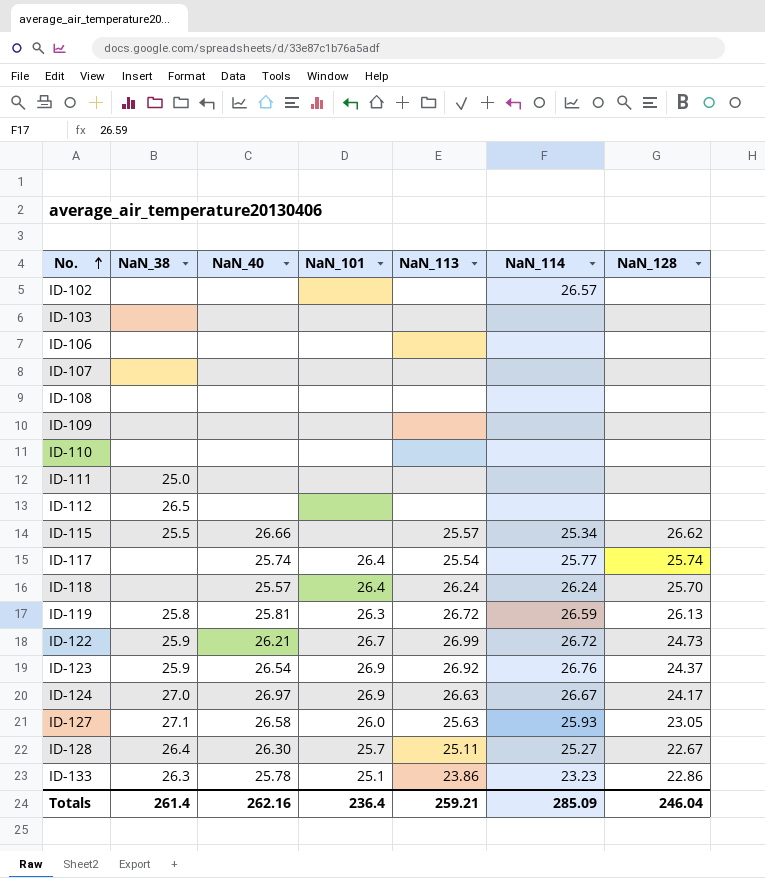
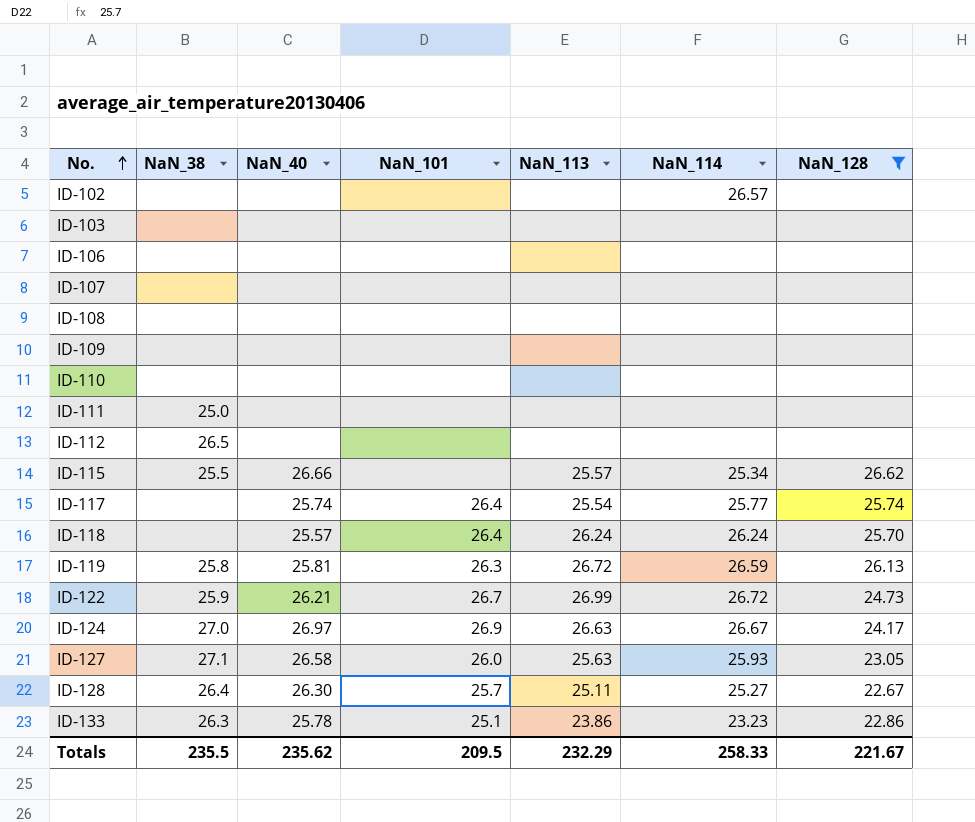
filter: none -> NaN_128 != 24.37
Totals | NaN_38: 261.4 -> 235.5
Totals | NaN_40: 262.16 -> 235.62
Totals | NaN_101: 236.4 -> 209.5
Totals | NaN_113: 259.21 -> 232.29
Totals | NaN_114: 285.09 -> 258.33
Totals | NaN_128: 246.04 -> 221.67

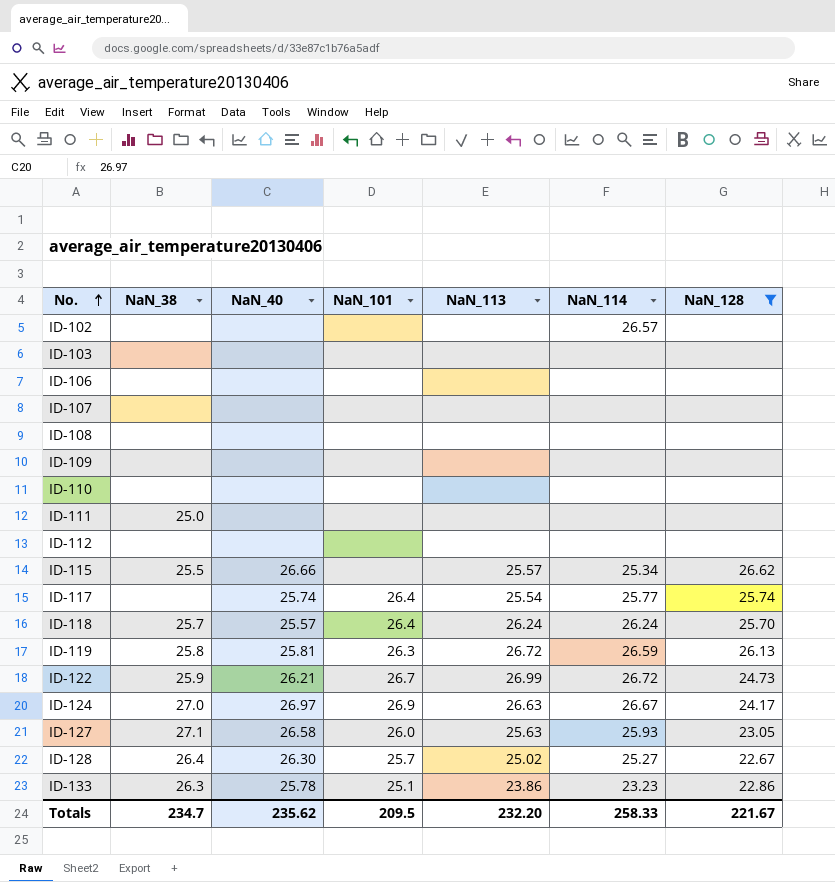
ID-112 | NaN_38: 26.5 -> none
ID-118 | NaN_38: none -> 25.7
ID-128 | NaN_113: 25.11 -> 25.02
Totals | NaN_38: 235.5 -> 234.7
Totals | NaN_113: 232.29 -> 232.20

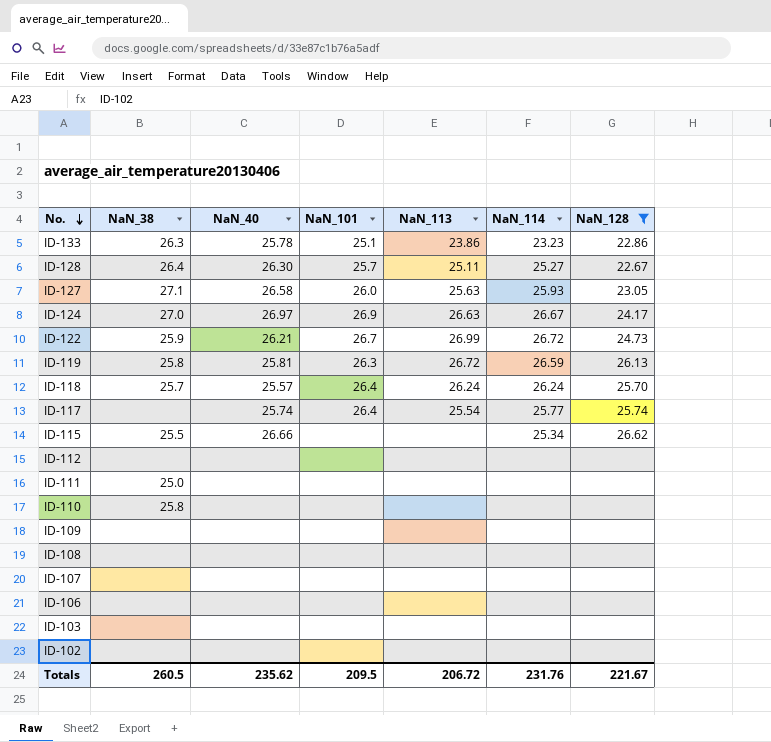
row order: No. ascending -> No. descending
ID-128 | NaN_113: 25.02 -> 25.11
ID-115 | NaN_113: 25.57 -> none
ID-110 | NaN_38: none -> 25.8
ID-102 | NaN_114: 26.57 -> none
Totals | NaN_38: 234.7 -> 260.5
Totals | NaN_113: 232.20 -> 206.72
Totals | NaN_114: 258.33 -> 231.76

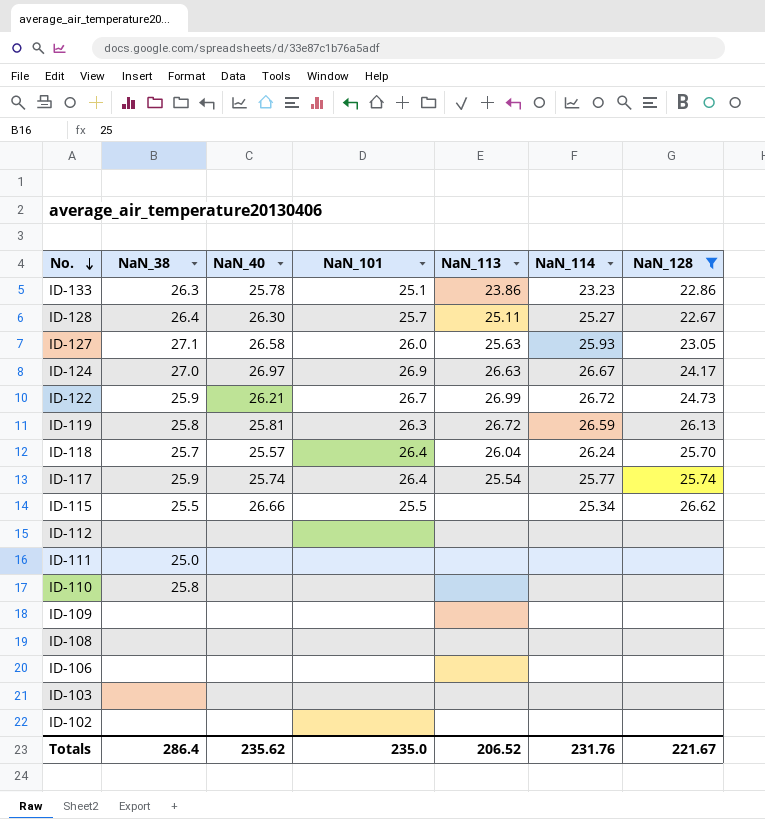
row ID-107: none | none | none | none | none | none -> none
ID-118 | NaN_113: 26.24 -> 26.04
ID-117 | NaN_38: none -> 25.9
ID-115 | NaN_101: none -> 25.5
Totals | NaN_38: 260.5 -> 286.4
Totals | NaN_101: 209.5 -> 235.0
Totals | NaN_113: 206.72 -> 206.52

